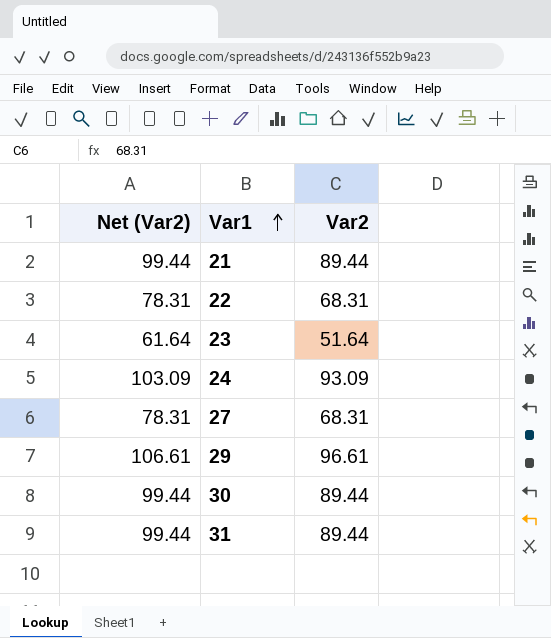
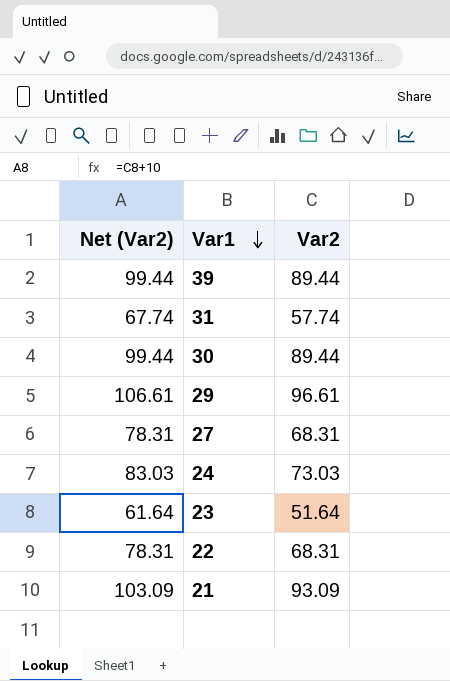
row order: Var1 ascending -> Var1 descending
row 39: none -> 99.44 | 89.44
31 | Net (Var2): 99.44 -> 67.74
31 | Var2: 89.44 -> 57.74
24 | Net (Var2): 103.09 -> 83.03
24 | Var2: 93.09 -> 73.03
21 | Net (Var2): 99.44 -> 103.09
21 | Var2: 89.44 -> 93.09

